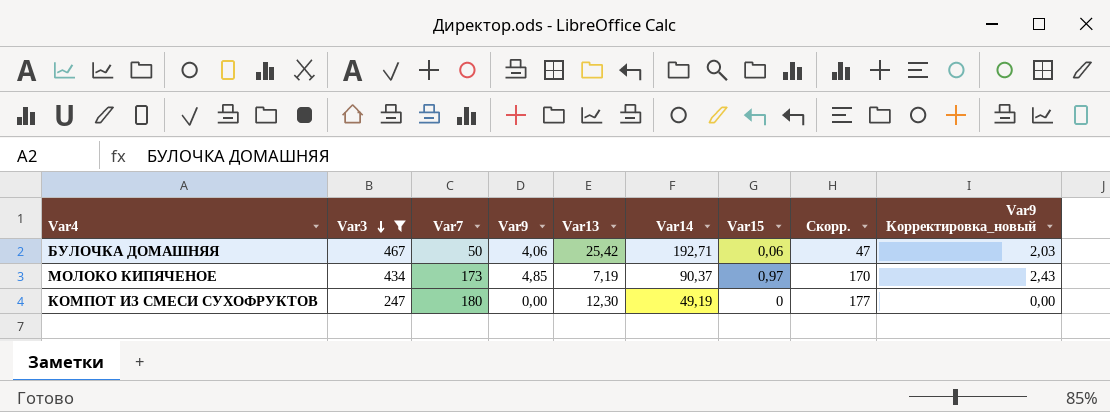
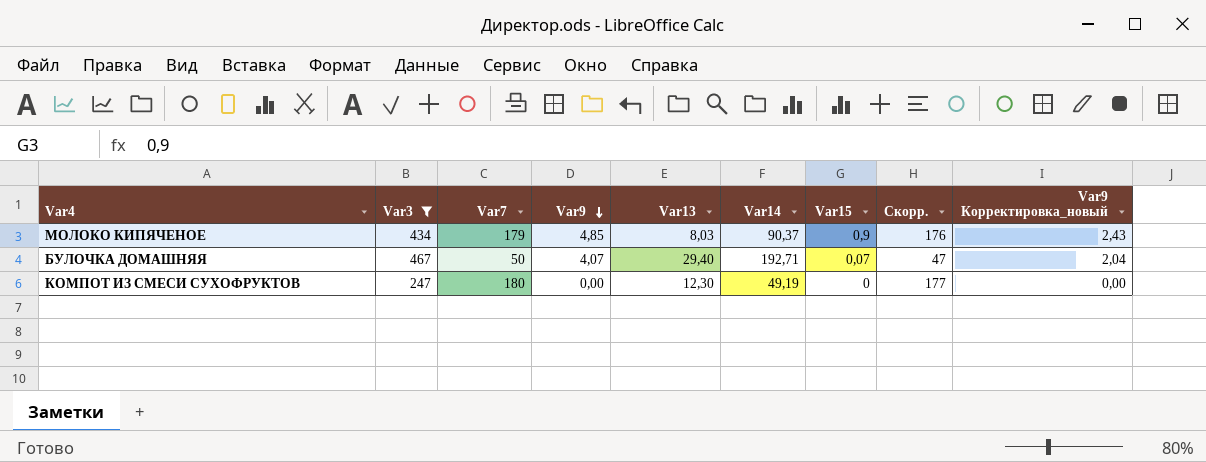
row order: Var3 descending -> Var9 descending
МОЛОКО КИПЯЧЕНОЕ | Var7: 173 -> 179
МОЛОКО КИПЯЧЕНОЕ | Var13: 7,19 -> 8,03
МОЛОКО КИПЯЧЕНОЕ | Var15: 0,97 -> 0,9
МОЛОКО КИПЯЧЕНОЕ | Скорр.: 170 -> 176
БУЛОЧКА ДОМАШНЯЯ | Var9: 4,06 -> 4,07
БУЛОЧКА ДОМАШНЯЯ | Var13: 25,42 -> 29,40
БУЛОЧКА ДОМАШНЯЯ | Var15: 0,06 -> 0,07
БУЛОЧКА ДОМАШНЯЯ | Var9 Корректировка_новый: 2,03 -> 2,04

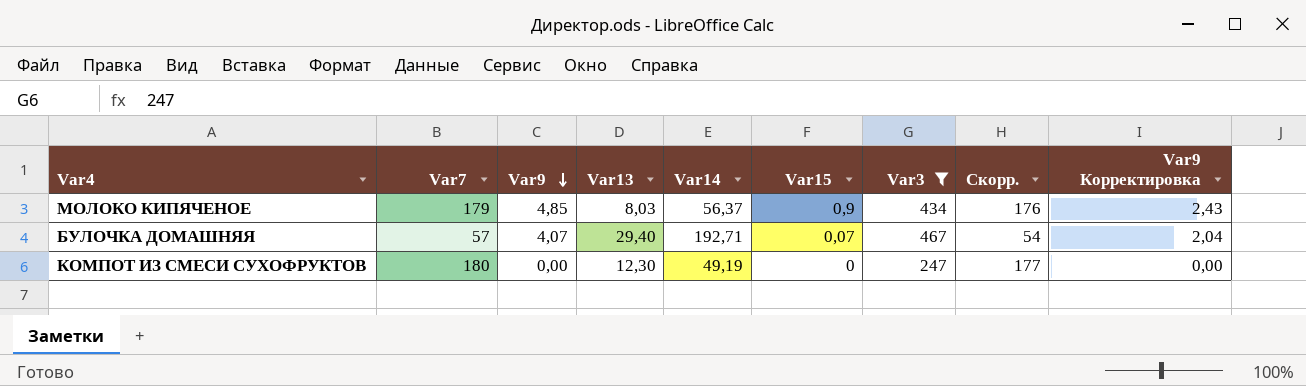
column Var3 | position: 2 -> 7
column name: Var9 Корректировка_новый -> Var9 Корректировка
МОЛОКО КИПЯЧЕНОЕ | Var14: 90,37 -> 56,37
БУЛОЧКА ДОМАШНЯЯ | Var7: 50 -> 57
БУЛОЧКА ДОМАШНЯЯ | Скорр.: 47 -> 54

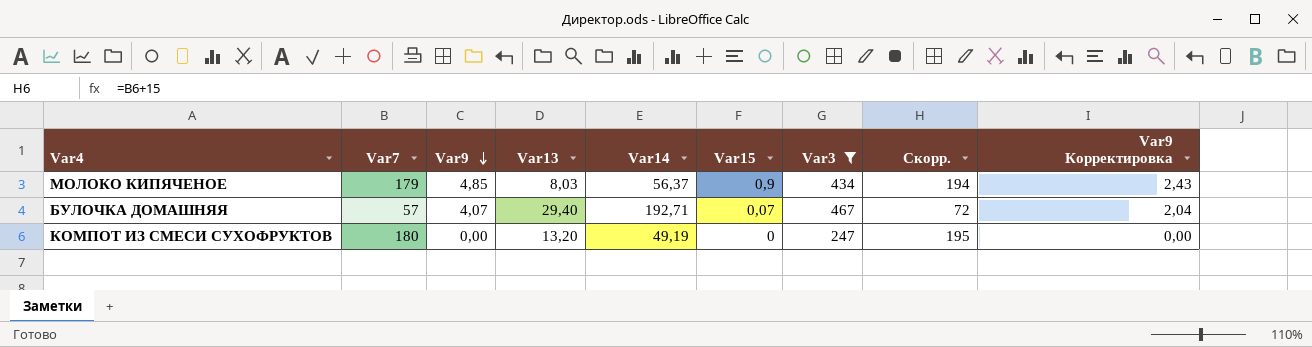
column Скорр. | formula: [Var7] - 3 -> [Var7] + 15
КОМПОТ ИЗ СМЕСИ СУХОФРУКТОВ | Var13: 12,30 -> 13,20

